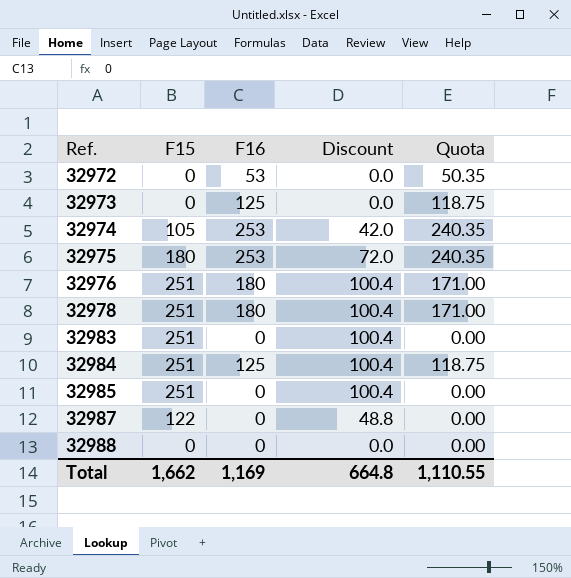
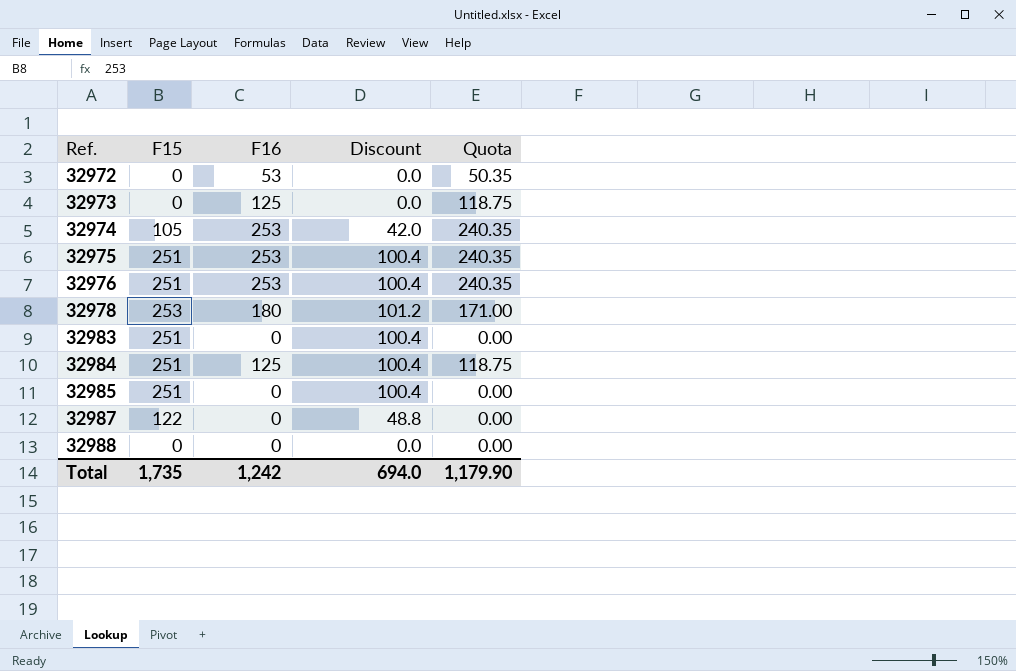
32975 | F15: 180 -> 251
32975 | Discount: 72.0 -> 100.4
32976 | F16: 180 -> 253
32976 | Quota: 171.00 -> 240.35
32978 | F15: 251 -> 253
32978 | Discount: 100.4 -> 101.2
Total | F15: 1,662 -> 1,735
Total | F16: 1,169 -> 1,242
Total | Discount: 664.8 -> 694.0
Total | Quota: 1,110.55 -> 1,179.90

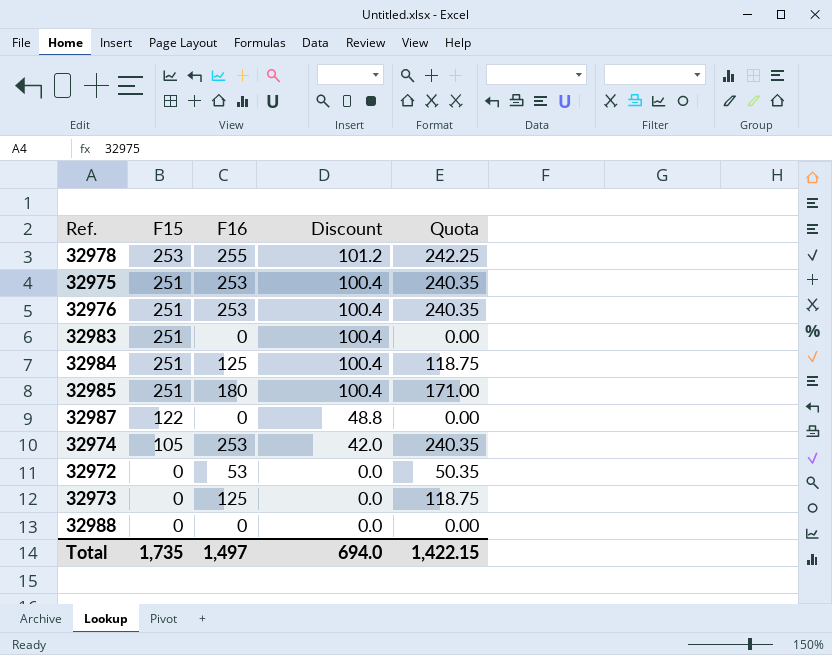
row order: Ref. ascending -> F15 descending
32978 | F16: 180 -> 255
32978 | Quota: 171.00 -> 242.25
32985 | F16: 0 -> 180
32985 | Quota: 0.00 -> 171.00
Total | F16: 1,242 -> 1,497
Total | Quota: 1,179.90 -> 1,422.15

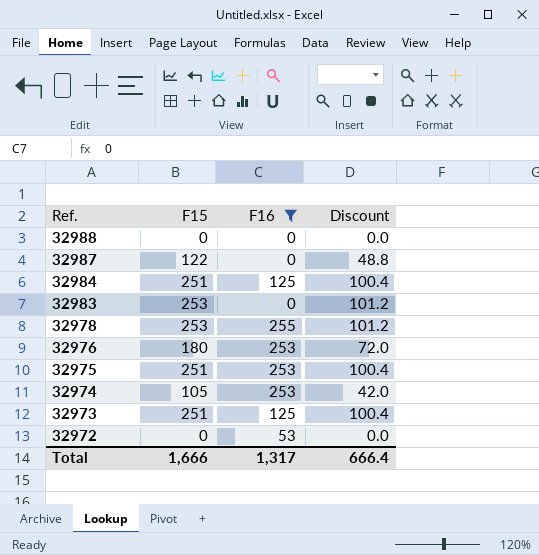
filter: none -> F16 != 180
row order: F15 descending -> Ref. descending
column Quota | formula: [F16] * 0.95 -> none
32983 | F15: 251 -> 253
32983 | Discount: 100.4 -> 101.2
32976 | F15: 251 -> 180
32976 | Discount: 100.4 -> 72.0
32973 | F15: 0 -> 251
32973 | Discount: 0.0 -> 100.4
Total | F15: 1,735 -> 1,666
Total | F16: 1,497 -> 1,317
Total | Discount: 694.0 -> 666.4

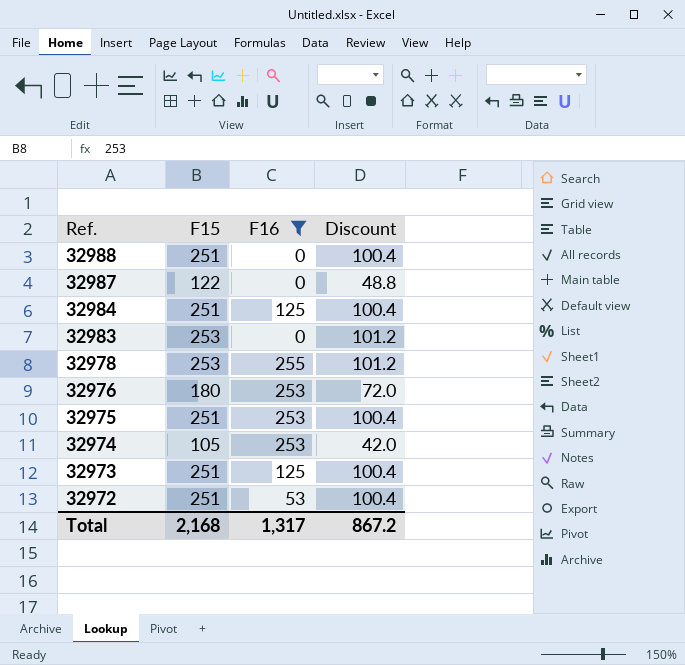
32988 | F15: 0 -> 251
32988 | Discount: 0.0 -> 100.4
32972 | F15: 0 -> 251
32972 | Discount: 0.0 -> 100.4
Total | F15: 1,666 -> 2,168
Total | Discount: 666.4 -> 867.2

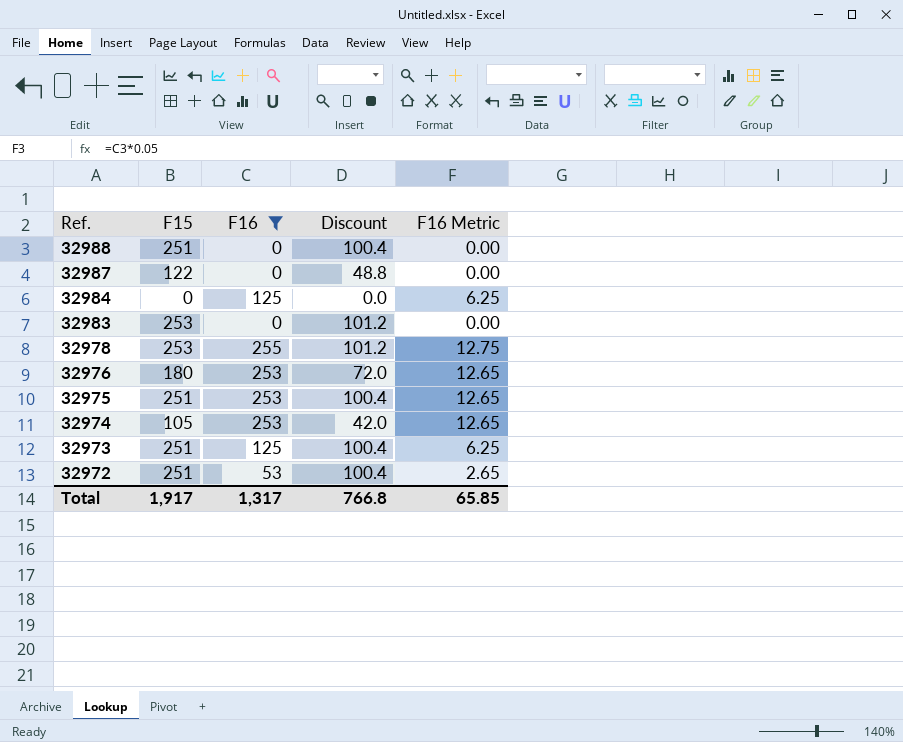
column F16 Metric | formula: none -> [F16] * 0.05
32984 | F15: 251 -> 0
32984 | Discount: 100.4 -> 0.0
Total | F15: 2,168 -> 1,917
Total | Discount: 867.2 -> 766.8

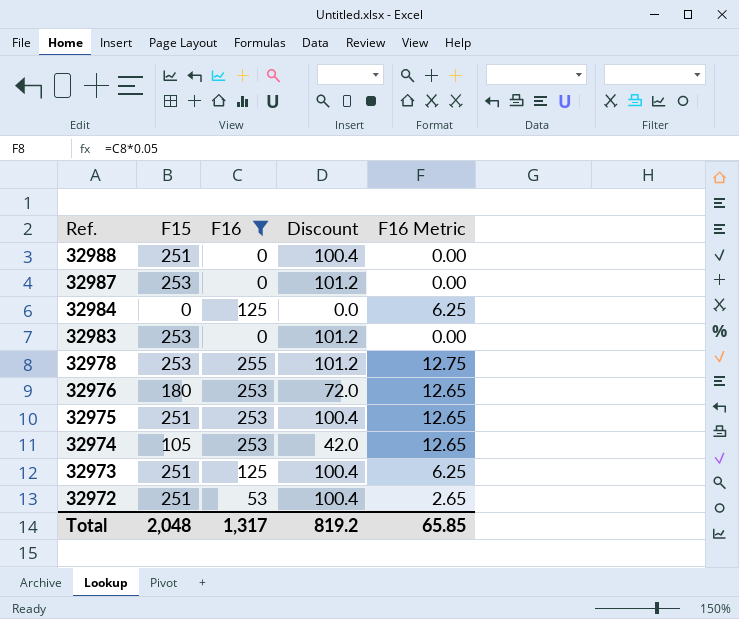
32987 | F15: 122 -> 253
32987 | Discount: 48.8 -> 101.2
Total | F15: 1,917 -> 2,048
Total | Discount: 766.8 -> 819.2

